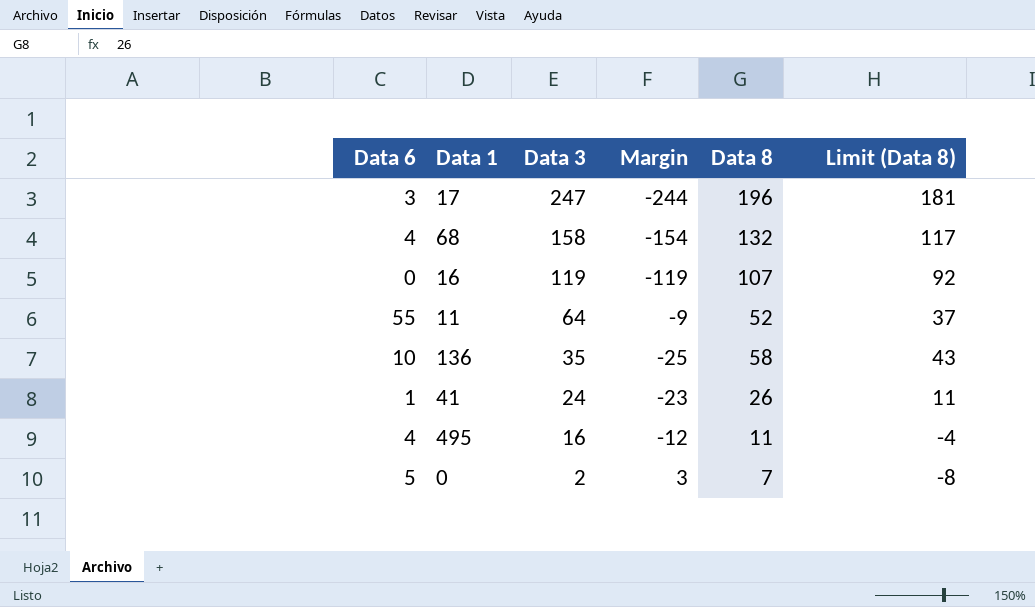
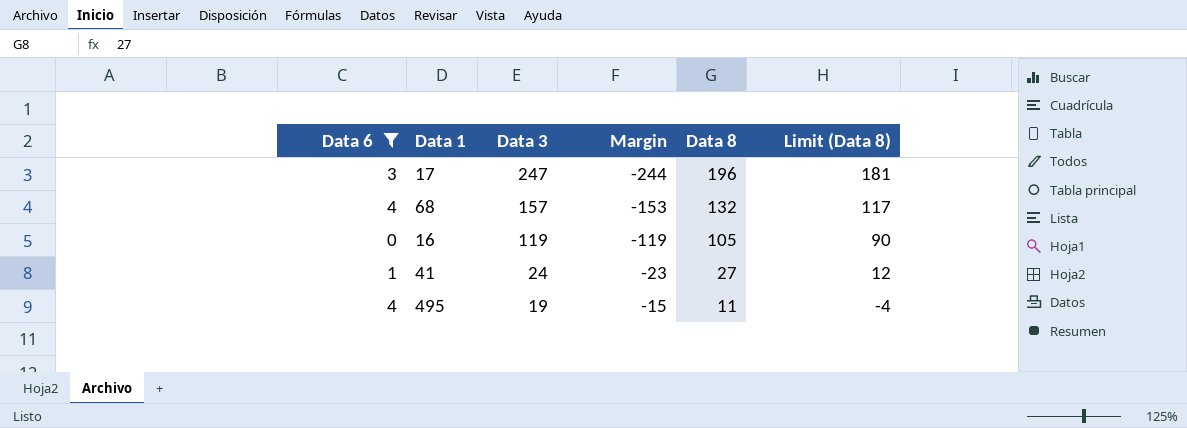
filter: none -> Data 6 <= 4
68 | Data 3: 158 -> 157
68 | Margin: -154 -> -153
16 | Data 8: 107 -> 105
16 | Limit (Data 8): 92 -> 90
41 | Data 8: 26 -> 27
41 | Limit (Data 8): 11 -> 12
495 | Data 3: 16 -> 19
495 | Margin: -12 -> -15

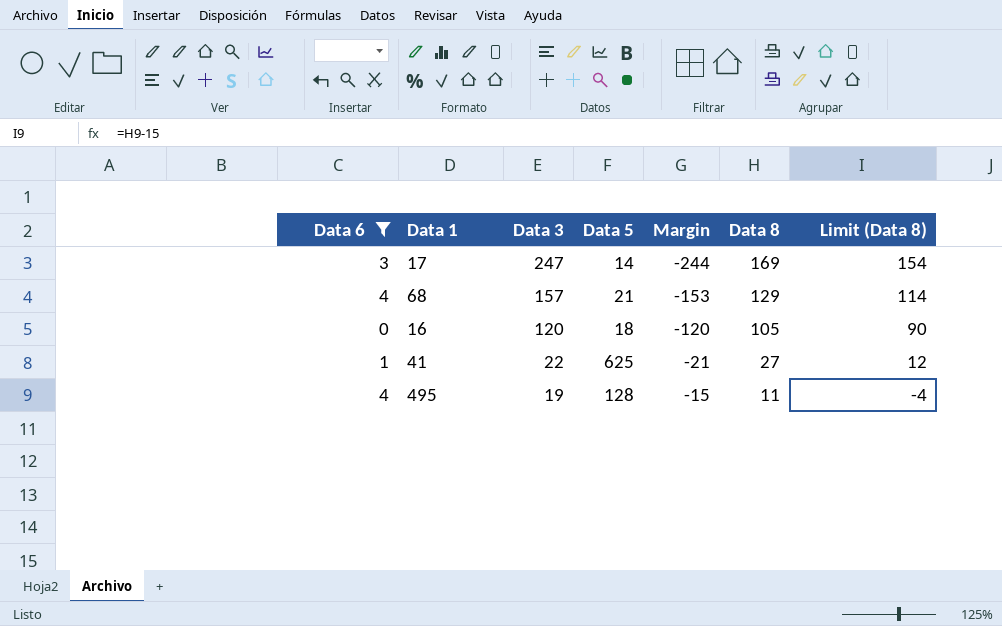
column Data 5 | position: none -> 4
17 | Data 8: 196 -> 169
17 | Limit (Data 8): 181 -> 154
68 | Data 8: 132 -> 129
68 | Limit (Data 8): 117 -> 114
16 | Data 3: 119 -> 120
16 | Margin: -119 -> -120
41 | Data 3: 24 -> 22
41 | Margin: -23 -> -21

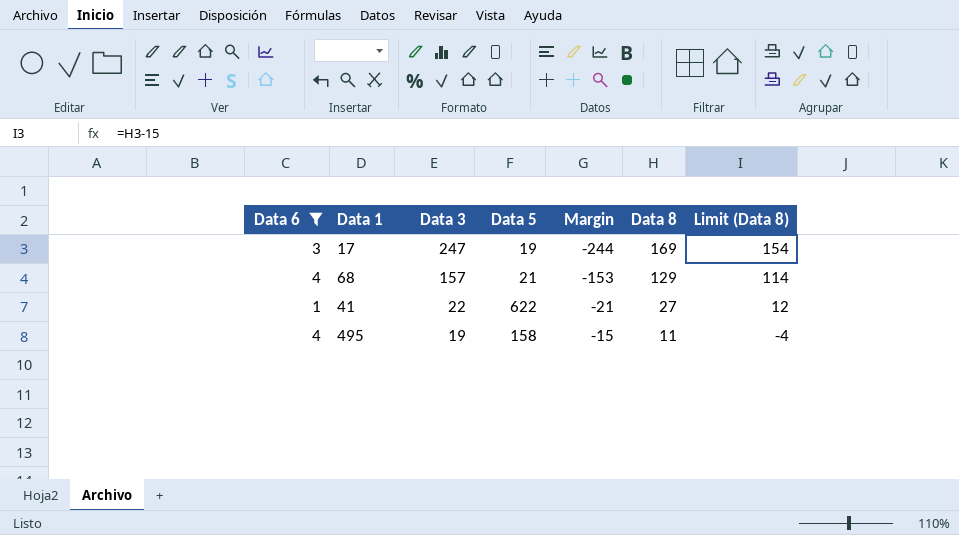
row 16: 0 | 120 | 18 | -120 | 105 | 90 -> none
17 | Data 5: 14 -> 19
41 | Data 5: 625 -> 622
495 | Data 5: 128 -> 158

